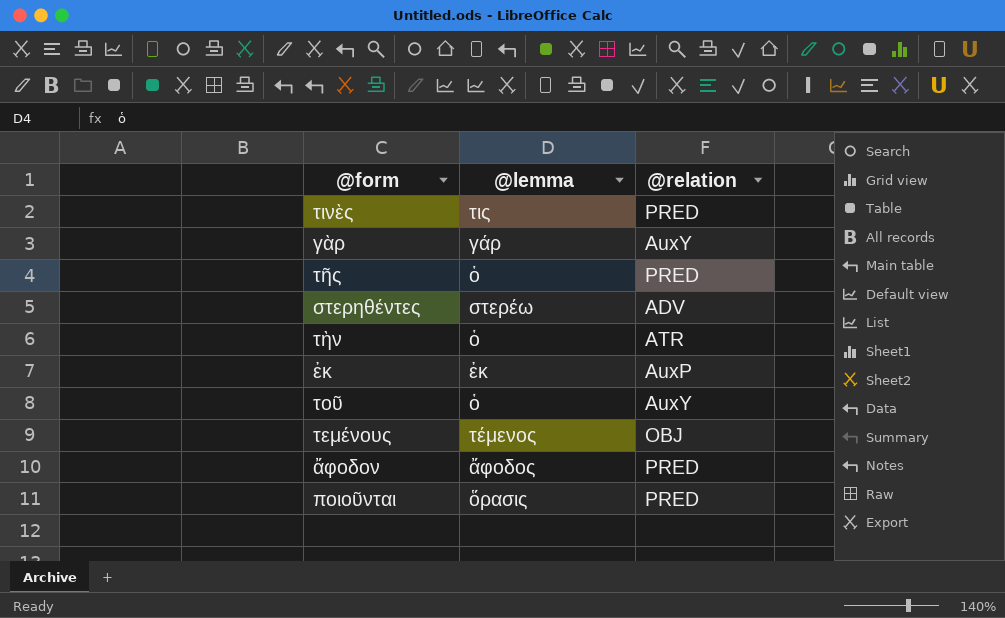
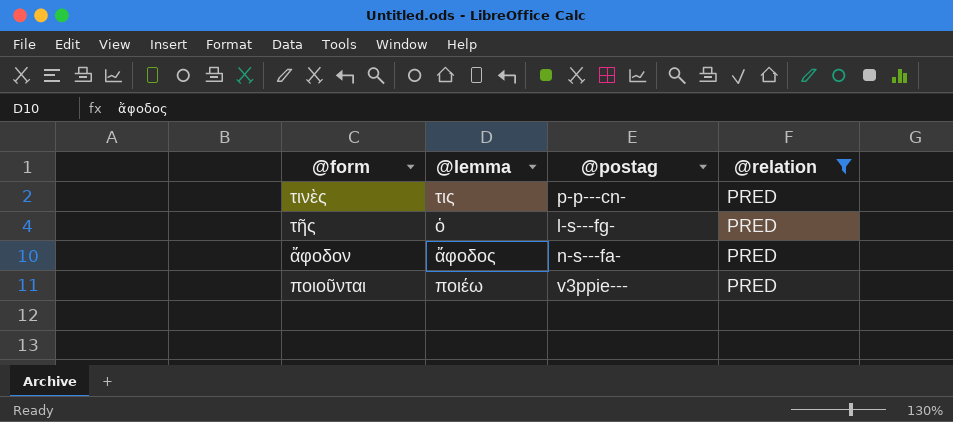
filter: none -> @relation = PRED
column @postag | position: none -> 3
ποιοῦνται | @lemma: ὅρασις -> ποιέω

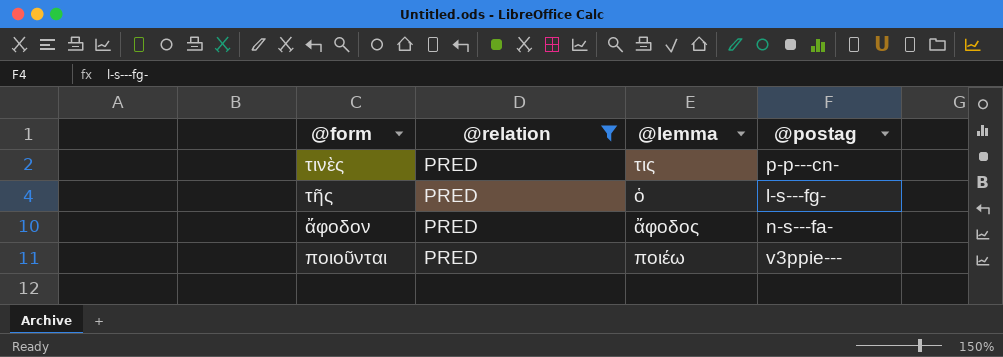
column @relation | position: 4 -> 2

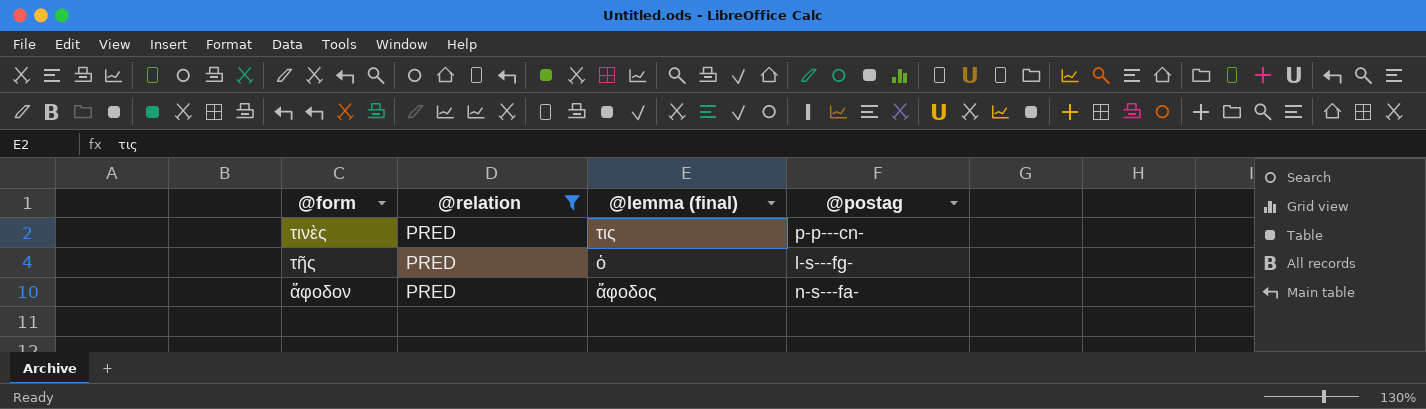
column name: @lemma -> @lemma (final)
row ποιοῦνται: PRED | ποιέω | v3ppie--- -> none

